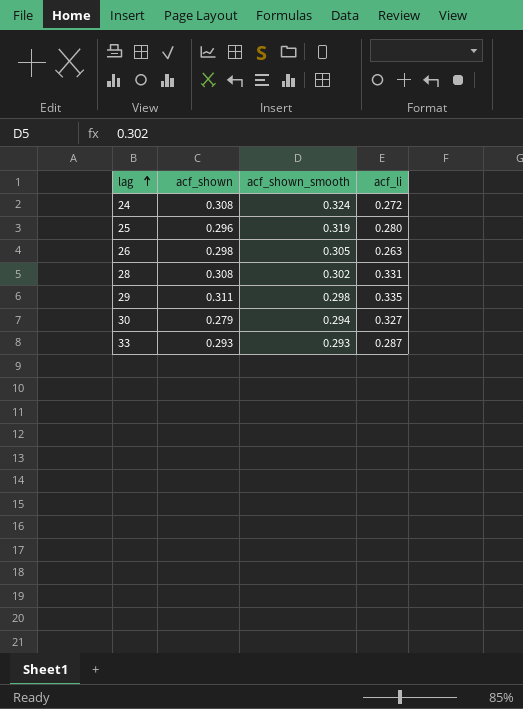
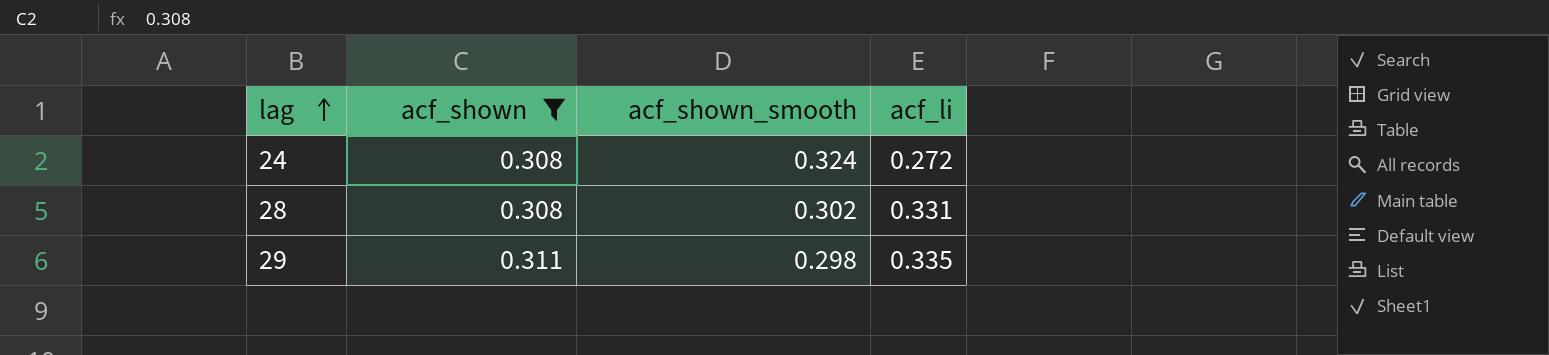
filter: none -> acf_shown >= 0.308

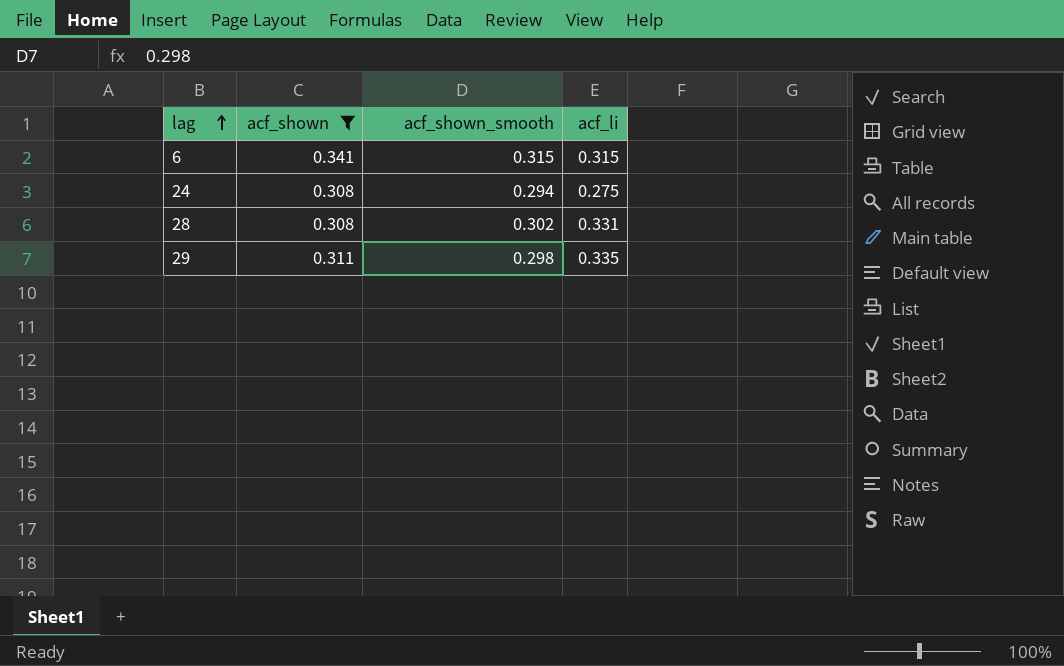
row 6: none -> 0.341 | 0.315 | 0.315
24 | acf_shown_smooth: 0.324 -> 0.294
24 | acf_li: 0.272 -> 0.275

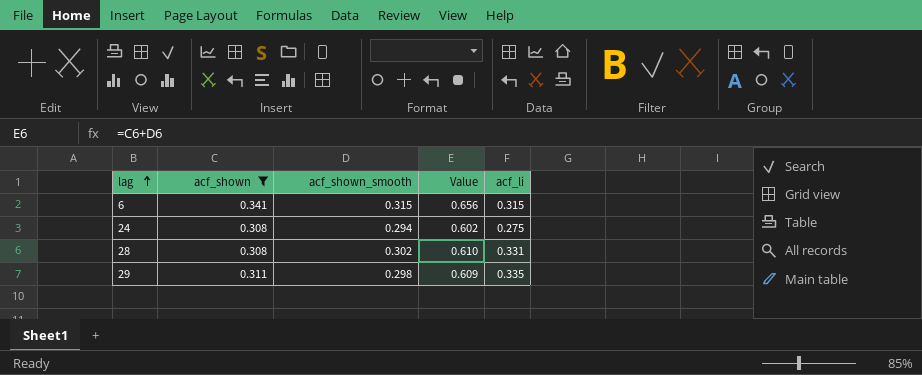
column Value | formula: none -> [acf_shown] + [acf_shown_smooth]

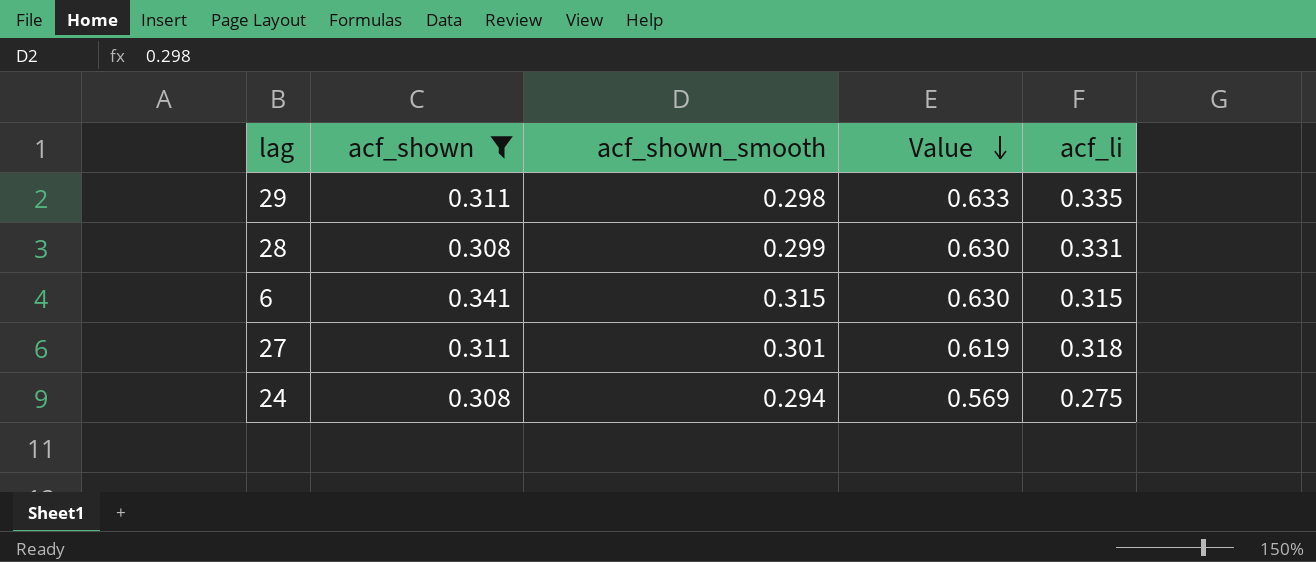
row order: lag ascending -> Value descending
column Value | formula: [acf_shown] + [acf_shown_smooth] -> [acf_shown_smooth] + [acf_li]
28 | acf_shown_smooth: 0.302 -> 0.299
row 27: none -> 0.311 | 0.301 | 0.619 | 0.318

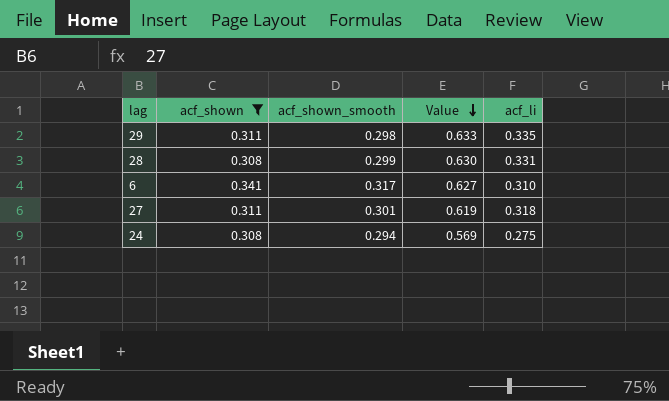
6 | acf_shown_smooth: 0.315 -> 0.317
6 | Value: 0.630 -> 0.627
6 | acf_li: 0.315 -> 0.310

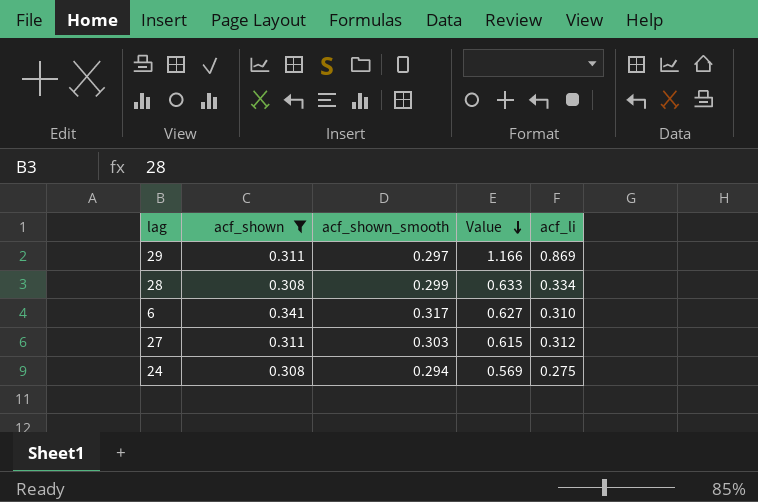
29 | acf_shown_smooth: 0.298 -> 0.297
29 | Value: 0.633 -> 1.166
29 | acf_li: 0.335 -> 0.869
28 | Value: 0.630 -> 0.633
28 | acf_li: 0.331 -> 0.334
27 | acf_shown_smooth: 0.301 -> 0.303
27 | Value: 0.619 -> 0.615
27 | acf_li: 0.318 -> 0.312

